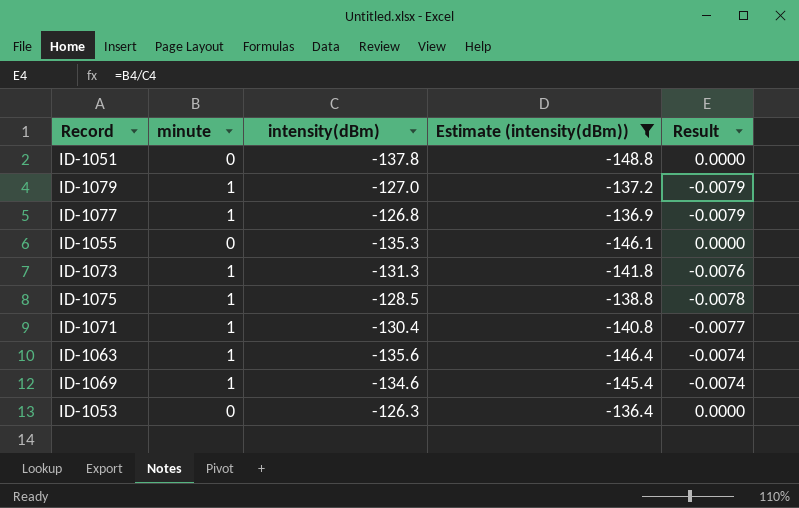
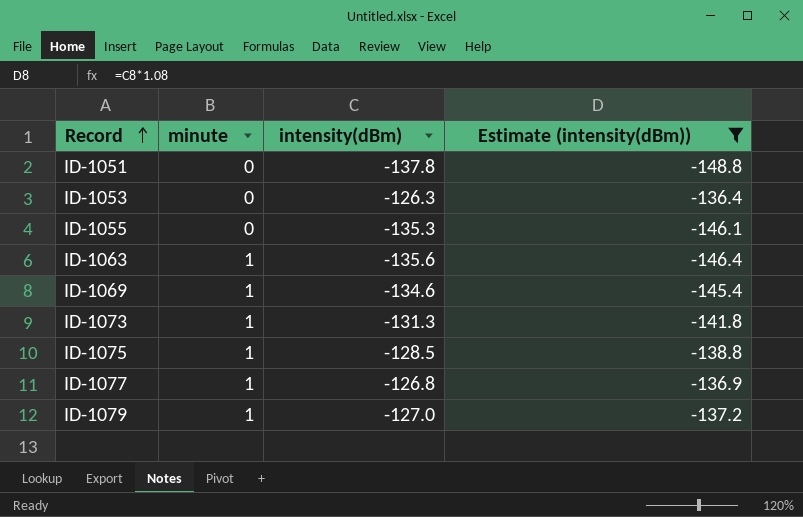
row order: none -> Record ascending
column Result | formula: [minute] / [intensity(dBm)] -> none
row ID-1071: 1 | -130.4 | -140.8 | -0.0077 -> none

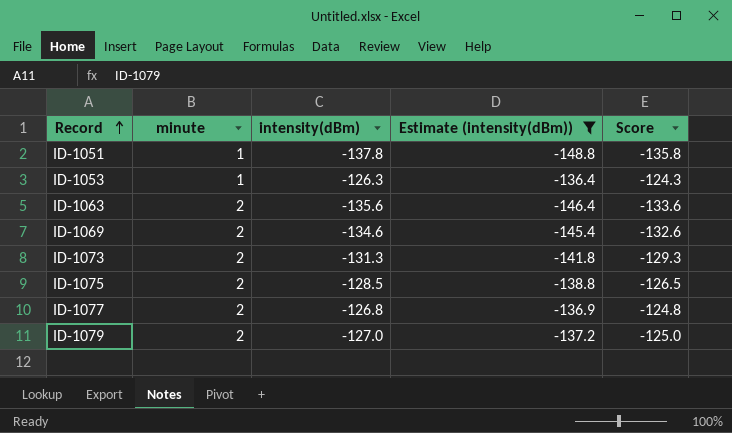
column Score | formula: none -> [intensity(dBm)] + 2
row ID-1055: 0 | -135.3 | -146.1 -> none
ID-1051 | minute: 0 -> 1
ID-1053 | minute: 0 -> 1
ID-1063 | minute: 1 -> 2
ID-1069 | minute: 1 -> 2
ID-1073 | minute: 1 -> 2
ID-1075 | minute: 1 -> 2
ID-1077 | minute: 1 -> 2
ID-1079 | minute: 1 -> 2

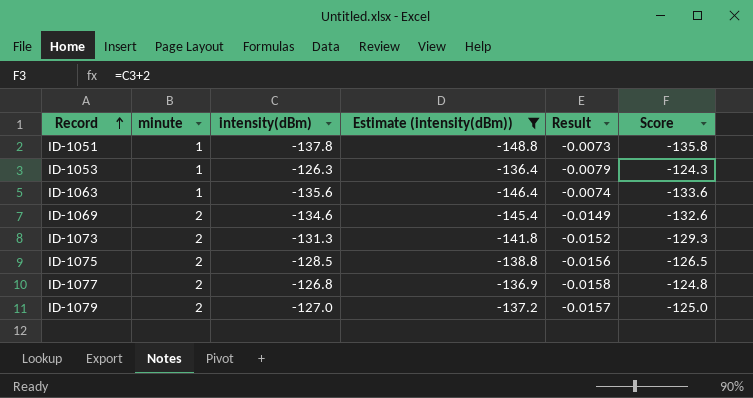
column Result | formula: none -> [minute] / [intensity(dBm)]
ID-1063 | minute: 2 -> 1

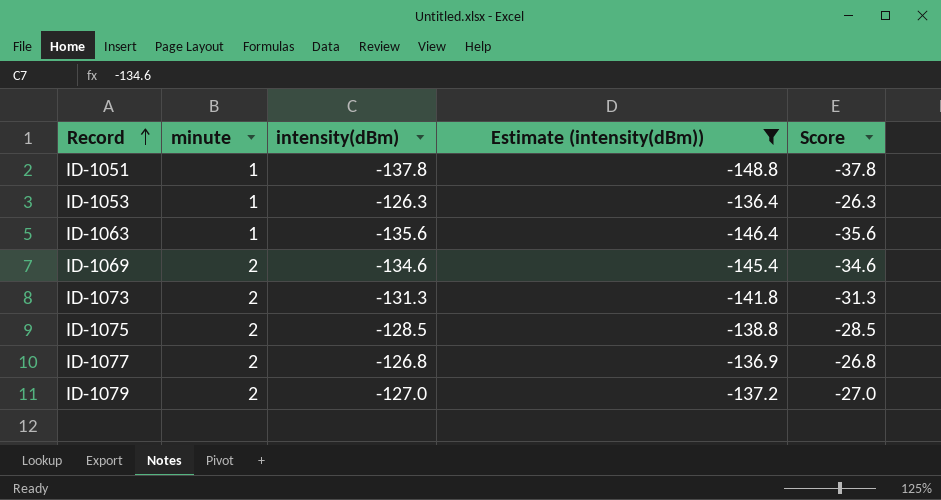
column Result | formula: [minute] / [intensity(dBm)] -> none
column Score | formula: [intensity(dBm)] + 2 -> [intensity(dBm)] + 100

